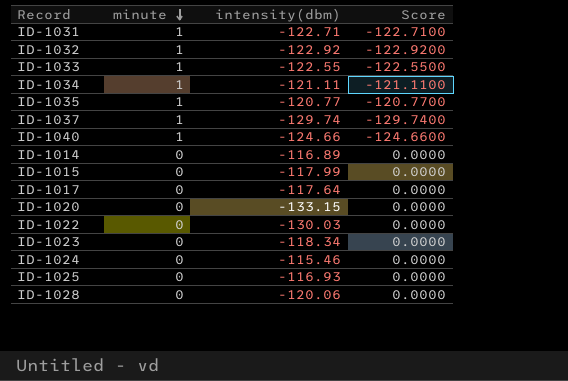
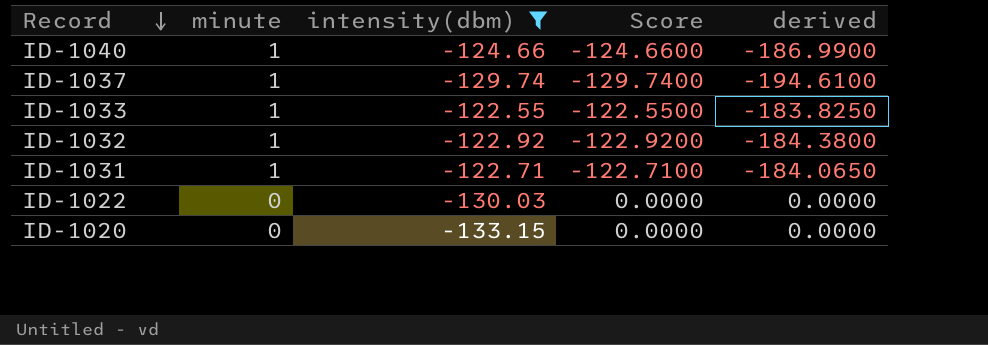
filter: none -> intensity(dbm) <= -122.55
row order: minute descending -> Record descending
column derived | formula: none -> [Score] * 1.5

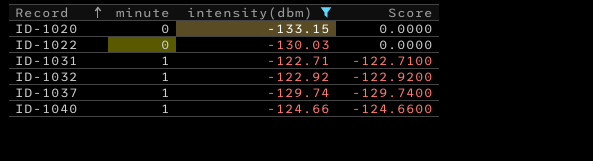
row order: Record descending -> Record ascending
column derived | formula: [Score] * 1.5 -> none
row ID-1033: 1 | -122.55 | -122.5500 | -183.8250 -> none

